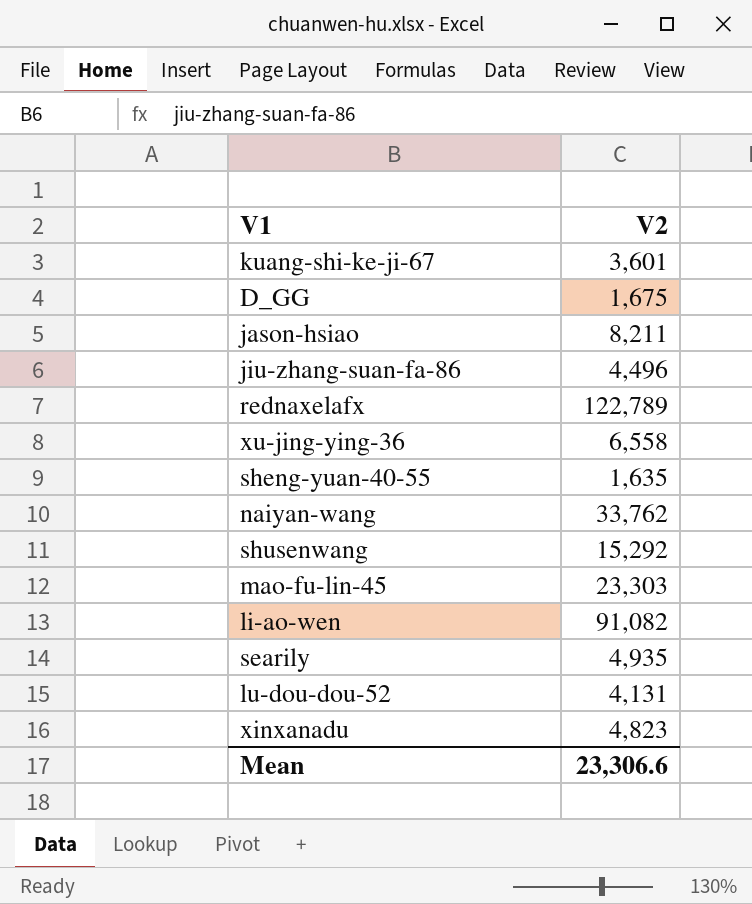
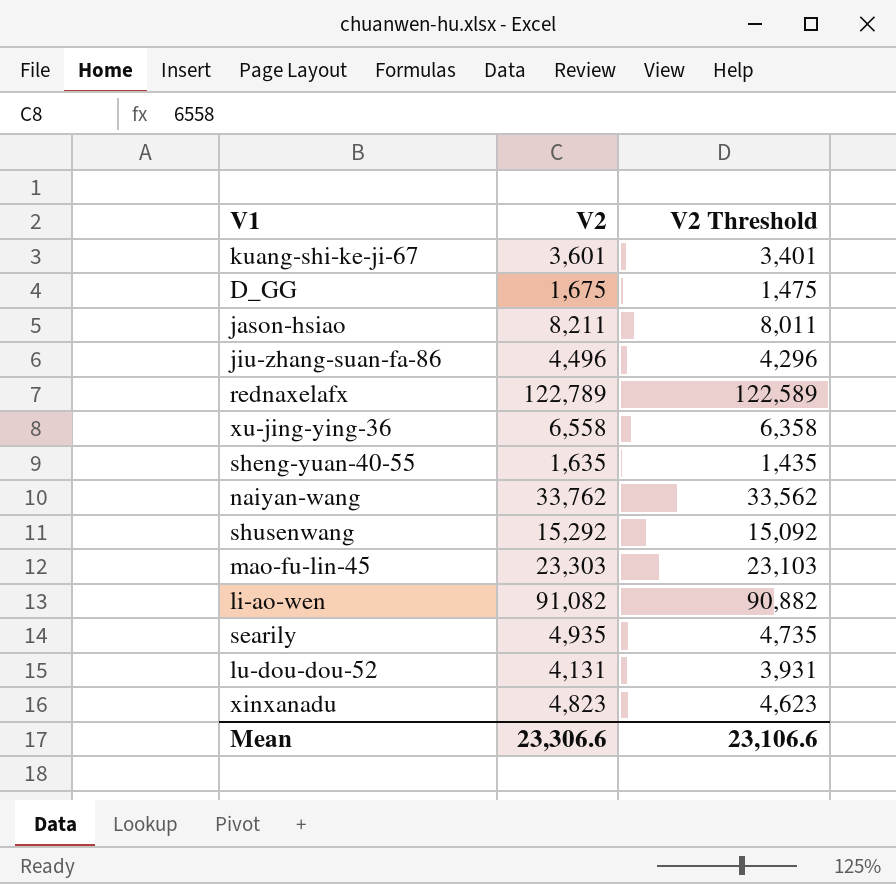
column V2 Threshold | formula: none -> [V2] - 200

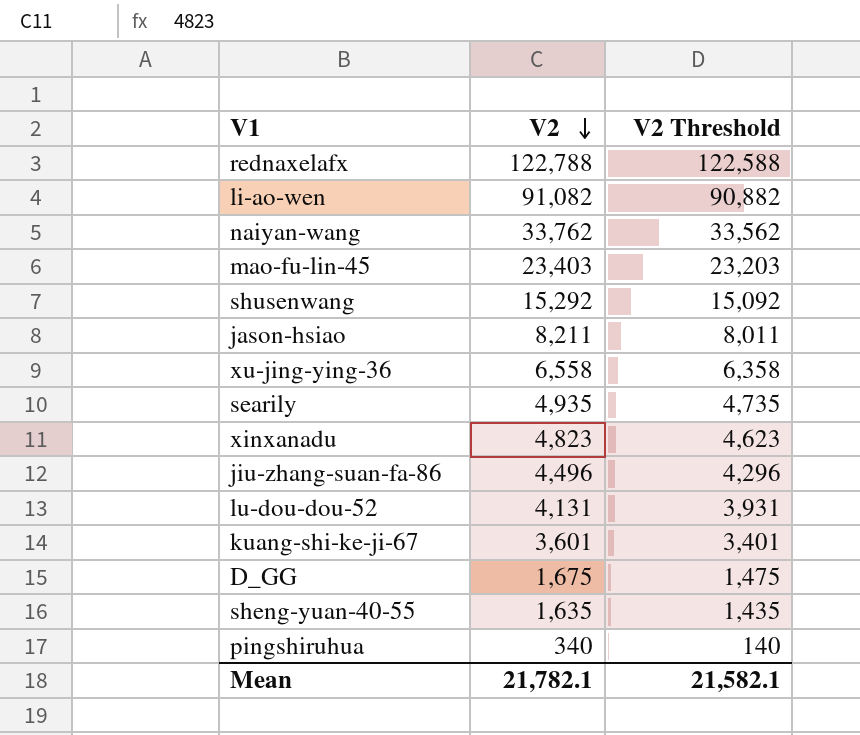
row order: none -> V2 descending
rednaxelafx | V2: 122,789 -> 122,788
rednaxelafx | V2 Threshold: 122,589 -> 122,588
mao-fu-lin-45 | V2: 23,303 -> 23,403
mao-fu-lin-45 | V2 Threshold: 23,103 -> 23,203
row pingshiruhua: none -> 340 | 140
Mean | V2: 23,306.6 -> 21,782.1
Mean | V2 Threshold: 23,106.6 -> 21,582.1

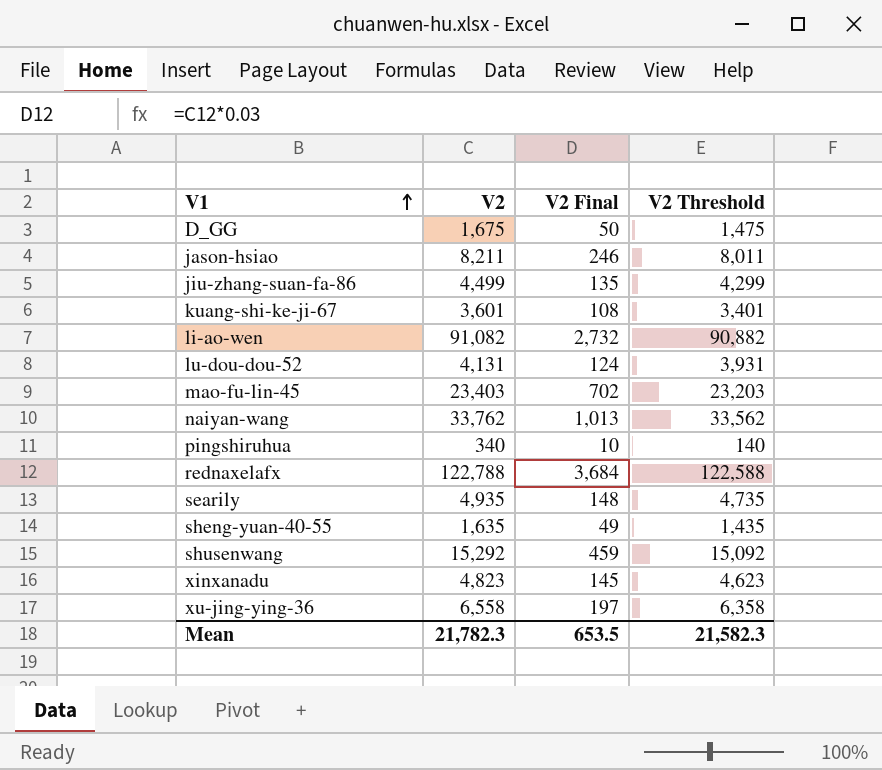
row order: V2 descending -> V1 ascending
column V2 Final | formula: none -> [V2] * 0.03
jiu-zhang-suan-fa-86 | V2: 4,496 -> 4,499
jiu-zhang-suan-fa-86 | V2 Threshold: 4,296 -> 4,299
Mean | V2: 21,782.1 -> 21,782.3
Mean | V2 Threshold: 21,582.1 -> 21,582.3

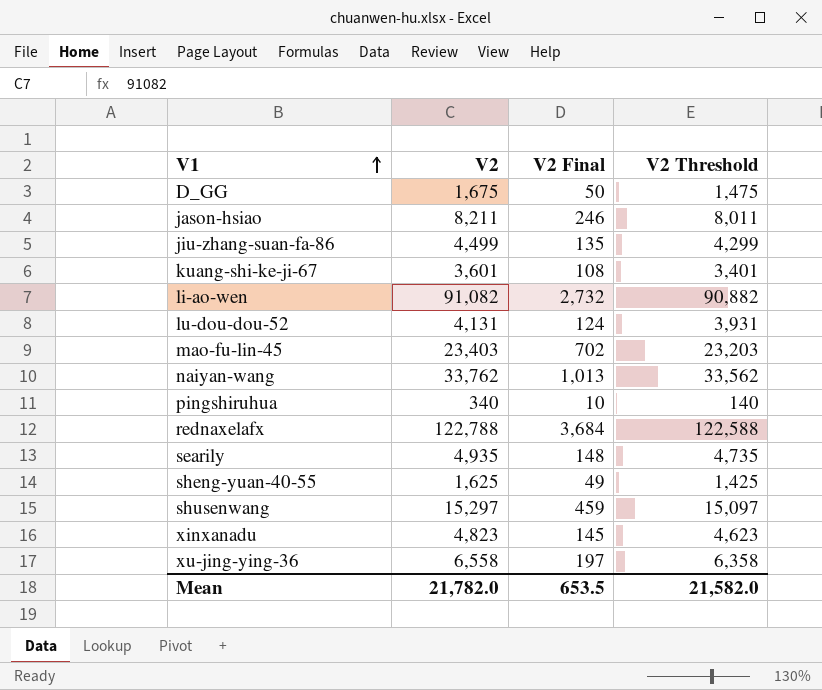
sheng-yuan-40-55 | V2: 1,635 -> 1,625
sheng-yuan-40-55 | V2 Threshold: 1,435 -> 1,425
shusenwang | V2: 15,292 -> 15,297
shusenwang | V2 Threshold: 15,092 -> 15,097
Mean | V2: 21,782.3 -> 21,782.0
Mean | V2 Threshold: 21,582.3 -> 21,582.0

